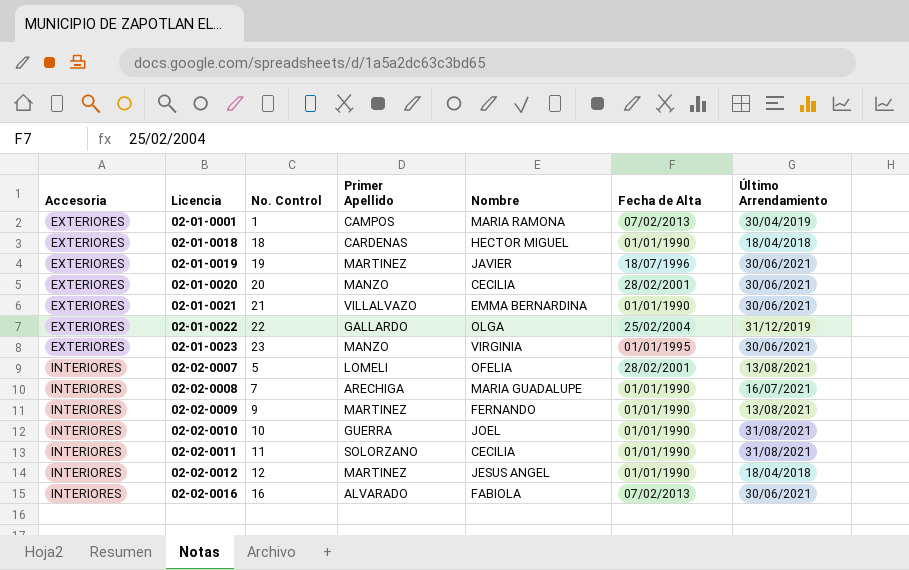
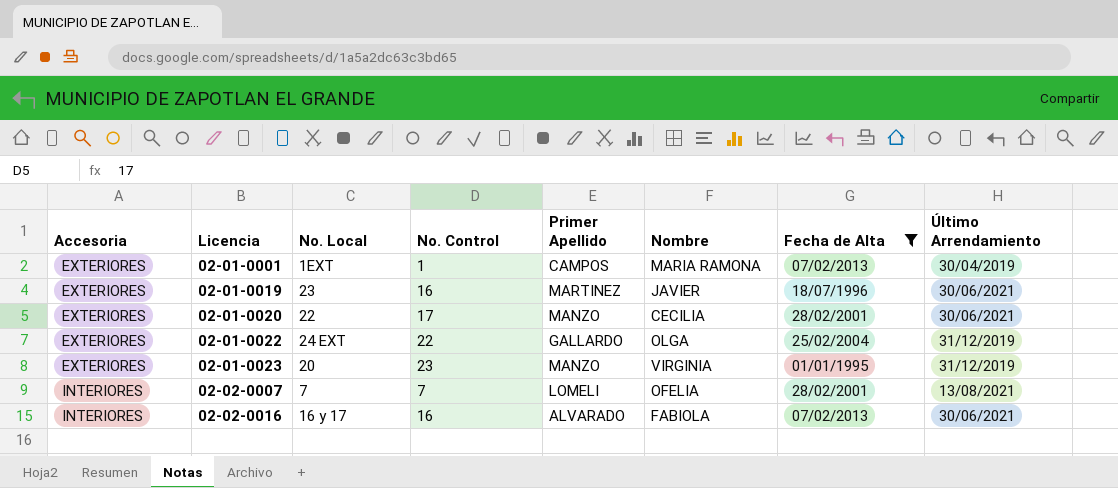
filter: none -> Fecha de Alta != 01/01/1990
column No. Local | position: none -> 3
02-01-0019 | No. Control: 19 -> 16
02-01-0020 | No. Control: 20 -> 17
02-01-0023 | Último Arrendamiento: 30/06/2021 -> 31/12/2019
02-02-0007 | No. Control: 5 -> 7

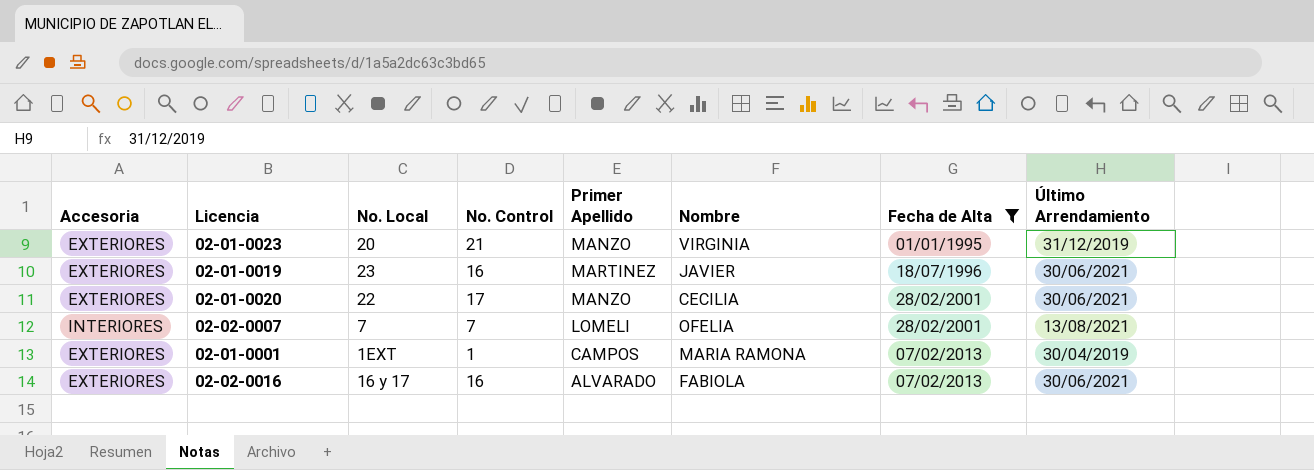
row order: Accesoria ascending -> Fecha de Alta ascending
row 02-01-0022: EXTERIORES | 24 EXT | 22 | GALLARDO | OLGA | 25/02/2004 | 31/12/2019 -> none
02-01-0023 | No. Control: 23 -> 21
02-02-0016 | Accesoria: INTERIORES -> EXTERIORES

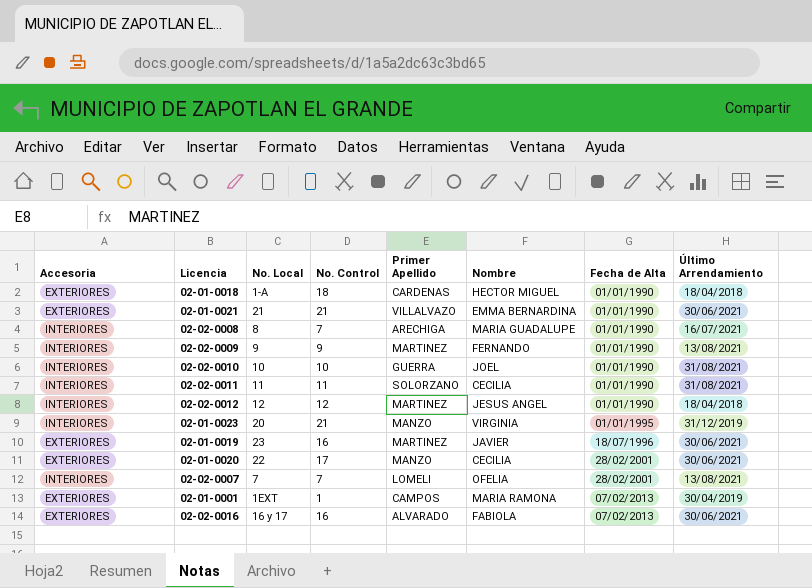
filter: Fecha de Alta != 01/01/1990 -> none
02-01-0023 | Accesoria: EXTERIORES -> INTERIORES

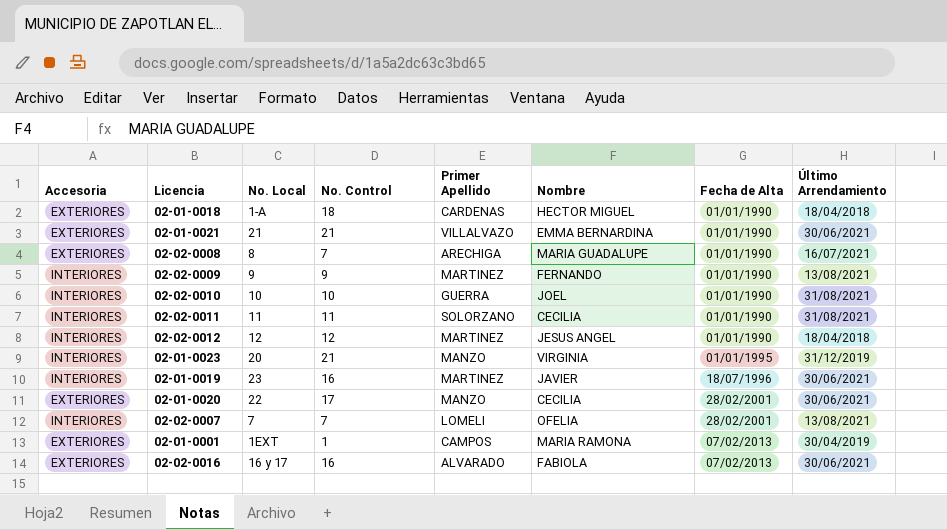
02-02-0008 | Accesoria: INTERIORES -> EXTERIORES
02-01-0019 | Accesoria: EXTERIORES -> INTERIORES

